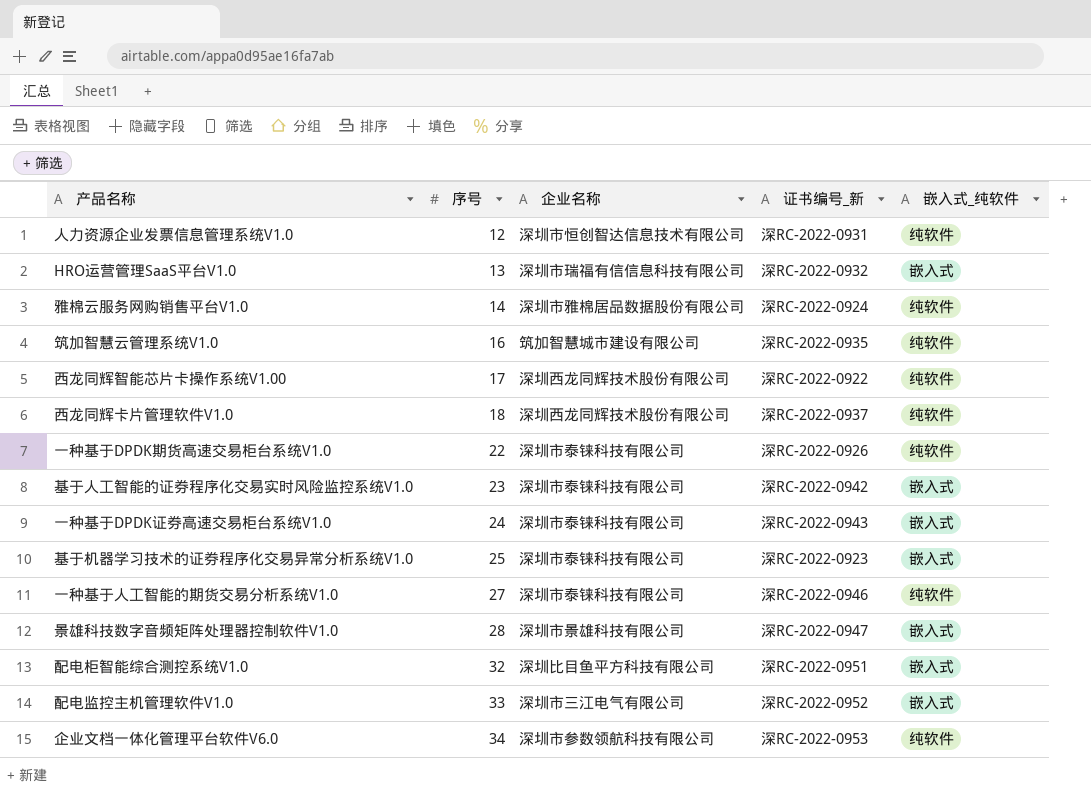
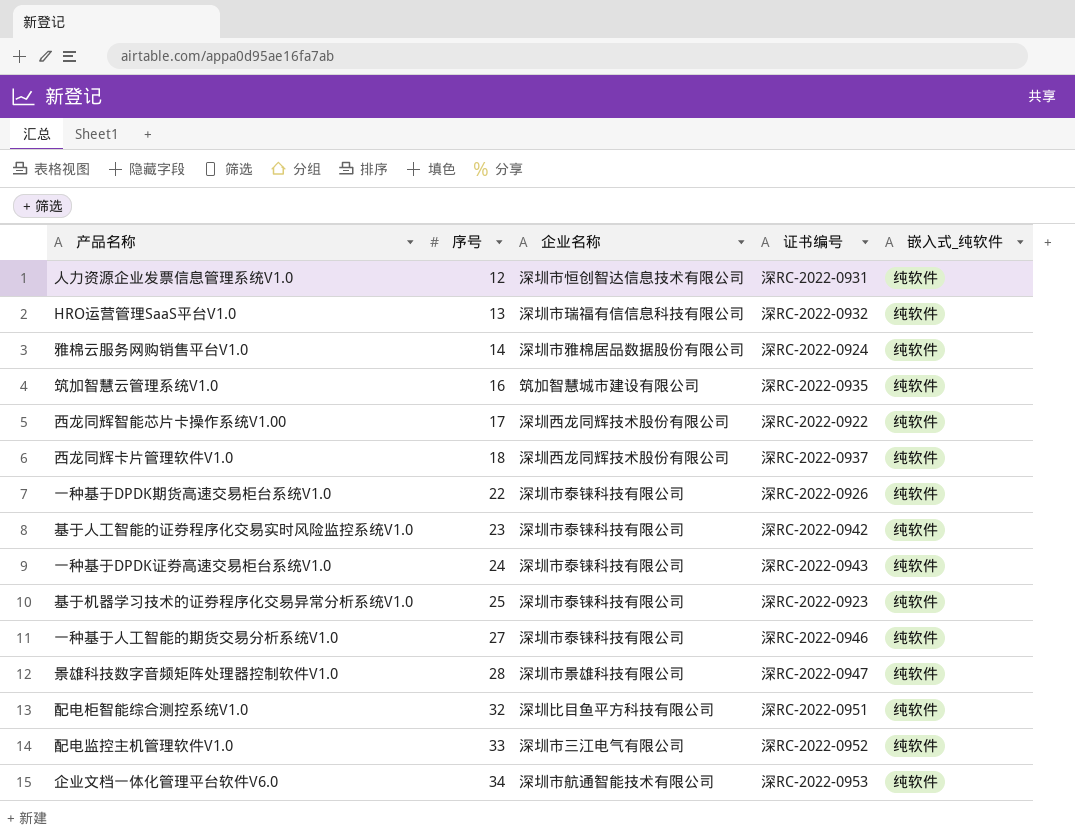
column name: 证书编号_新 -> 证书编号
HRO运营管理SaaS平台V1.0 | 嵌入式_纯软件: 嵌入式 -> 纯软件
基于人工智能的证券程序化交易实时风险监控系统V1.0 | 嵌入式_纯软件: 嵌入式 -> 纯软件
一种基于DPDK证券高速交易柜台系统V1.0 | 嵌入式_纯软件: 嵌入式 -> 纯软件
基于机器学习技术的证券程序化交易异常分析系统V1.0 | 嵌入式_纯软件: 嵌入式 -> 纯软件
景雄科技数字音频矩阵处理器控制软件V1.0 | 嵌入式_纯软件: 嵌入式 -> 纯软件
配电柜智能综合测控系统V1.0 | 嵌入式_纯软件: 嵌入式 -> 纯软件
配电监控主机管理软件V1.0 | 嵌入式_纯软件: 嵌入式 -> 纯软件
企业文档一体化管理平台软件V6.0 | 企业名称: 深圳市参数领航科技有限公司 -> 深圳市航通智能技术有限公司

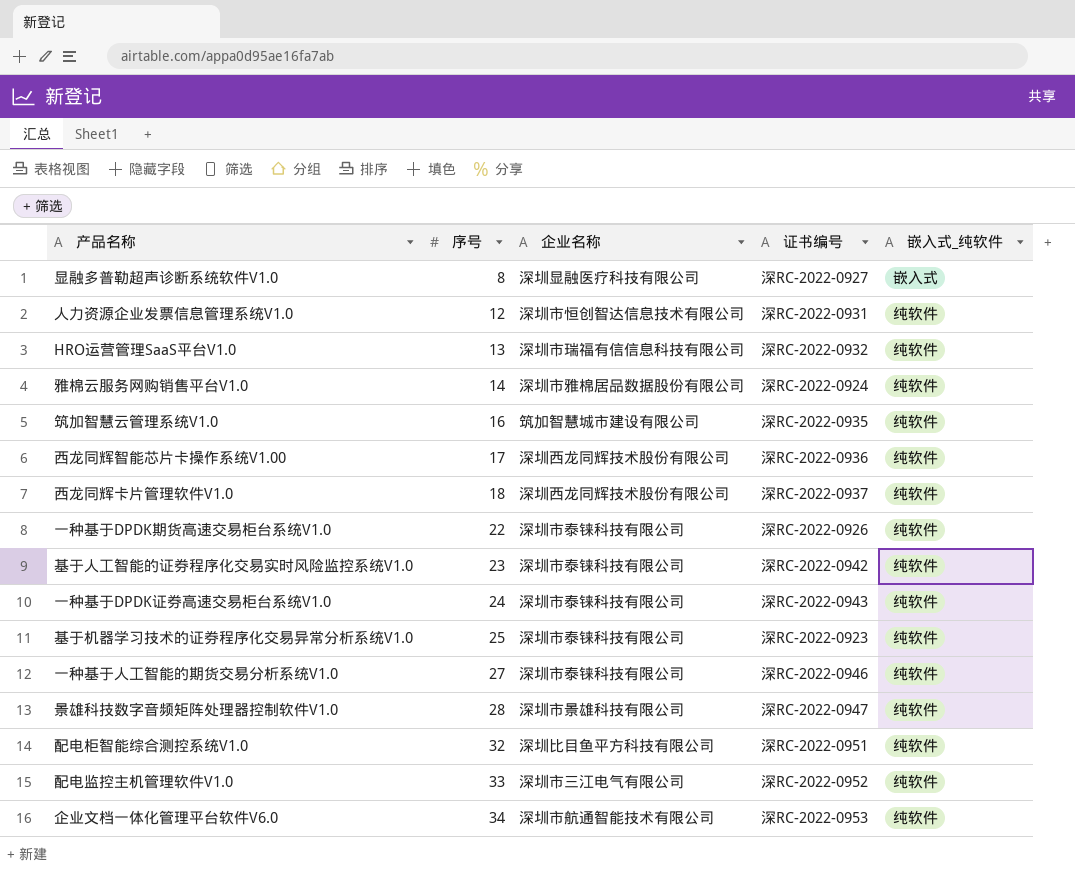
row 显融多普勒超声诊断系统软件V1.0: none -> 8 | 深圳显融医疗科技有限公司 | 深RC-2022-0927 | 嵌入式
西龙同辉智能芯片卡操作系统V1.00 | 证书编号: 深RC-2022-0922 -> 深RC-2022-0936

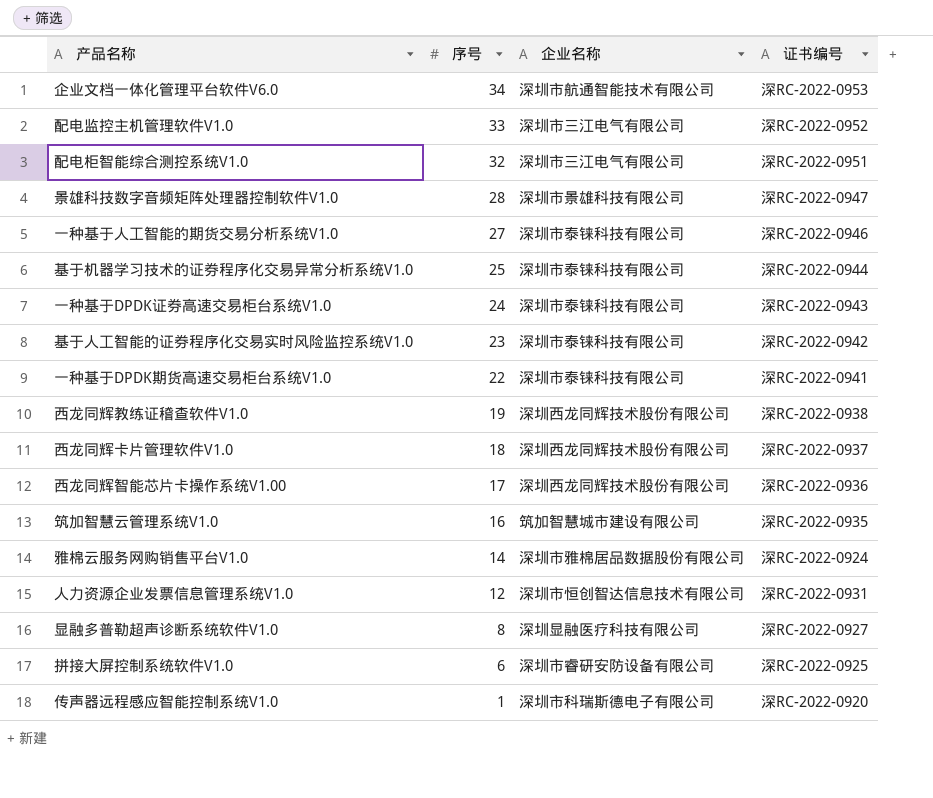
row order: 序号 ascending -> 序号 descending
column 嵌入式_纯软件 | position: 5 -> none
row HRO运营管理SaaS平台V1.0: 13 | 深圳市瑞福有信信息科技有限公司 | 深RC-2022-0932 | 纯软件 -> none
配电柜智能综合测控系统V1.0 | 企业名称: 深圳比目鱼平方科技有限公司 -> 深圳市三江电气有限公司
基于机器学习技术的证券程序化交易异常分析系统V1.0 | 证书编号: 深RC-2022-0923 -> 深RC-2022-0944
一种基于DPDK期货高速交易柜台系统V1.0 | 证书编号: 深RC-2022-0926 -> 深RC-2022-0941
row 西龙同辉教练证稽查软件V1.0: none -> 19 | 深圳西龙同辉技术股份有限公司 | 深RC-2022-0938
row 拼接大屏控制系统软件V1.0: none -> 6 | 深圳市睿研安防设备有限公司 | 深RC-2022-0925
row 传声器远程感应智能控制系统V1.0: none -> 1 | 深圳市科瑞斯德电子有限公司 | 深RC-2022-0920

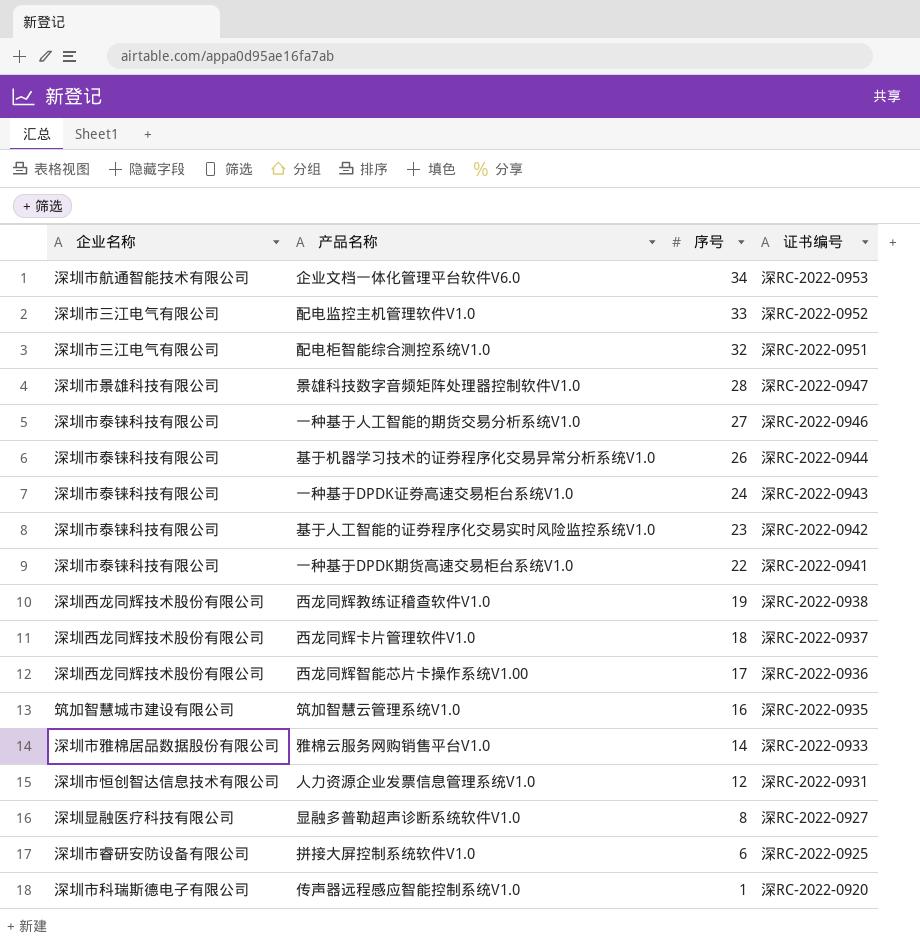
column 企业名称 | position: 3 -> 1
基于机器学习技术的证券程序化交易异常分析系统V1.0 | 序号: 25 -> 26
雅棉云服务网购销售平台V1.0 | 证书编号: 深RC-2022-0924 -> 深RC-2022-0933

